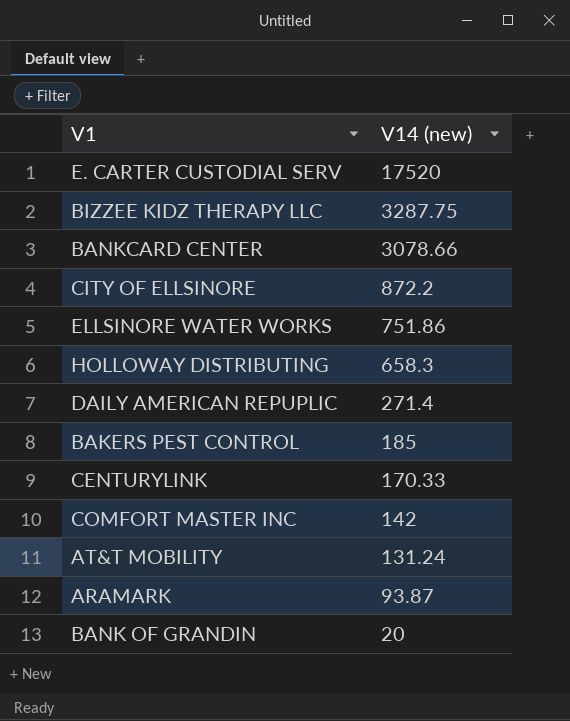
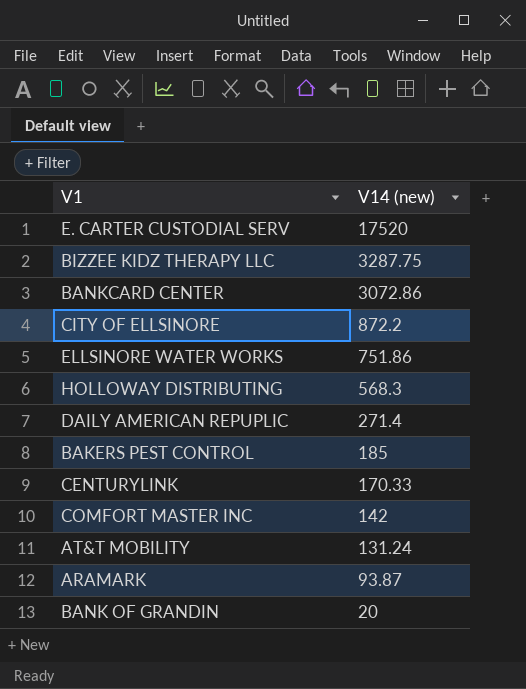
BANKCARD CENTER | V14 (new): 3078.66 -> 3072.86
HOLLOWAY DISTRIBUTING | V14 (new): 658.3 -> 568.3

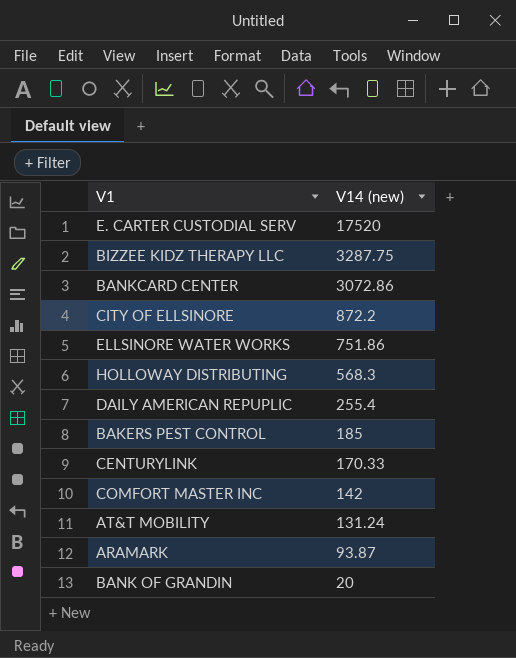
DAILY AMERICAN REPUPLIC | V14 (new): 271.4 -> 255.4

